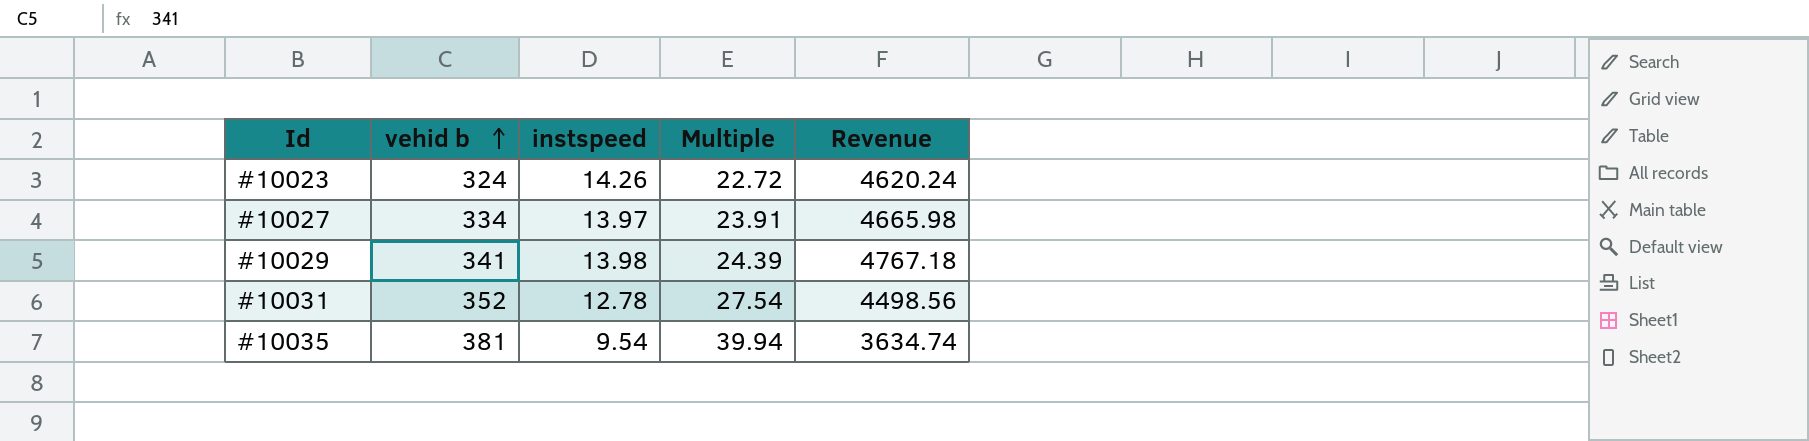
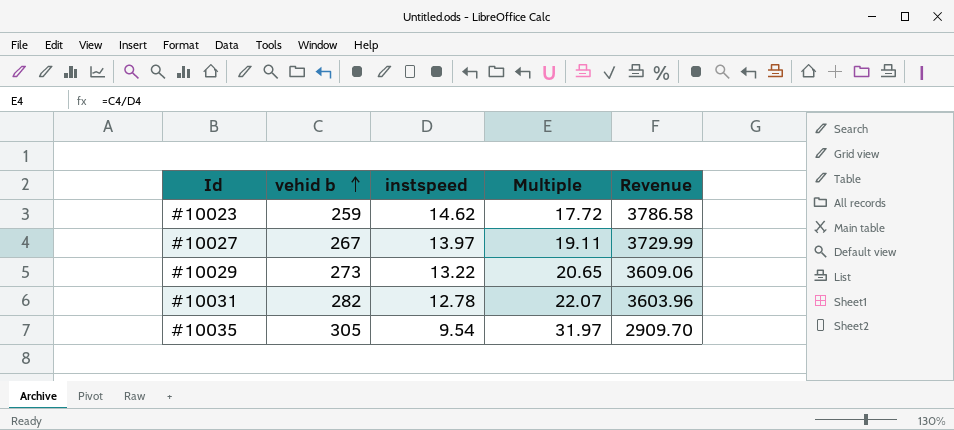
#10023 | vehid b: 324 -> 259
#10023 | instspeed: 14.26 -> 14.62
#10023 | Multiple: 22.72 -> 17.72
#10023 | Revenue: 4620.24 -> 3786.58
#10027 | vehid b: 334 -> 267
#10027 | Multiple: 23.91 -> 19.11
#10027 | Revenue: 4665.98 -> 3729.99
#10029 | vehid b: 341 -> 273
#10029 | instspeed: 13.98 -> 13.22
#10029 | Multiple: 24.39 -> 20.65
#10029 | Revenue: 4767.18 -> 3609.06
#10031 | vehid b: 352 -> 282
#10031 | Multiple: 27.54 -> 22.07
#10031 | Revenue: 4498.56 -> 3603.96
#10035 | vehid b: 381 -> 305
#10035 | Multiple: 39.94 -> 31.97
#10035 | Revenue: 3634.74 -> 2909.70

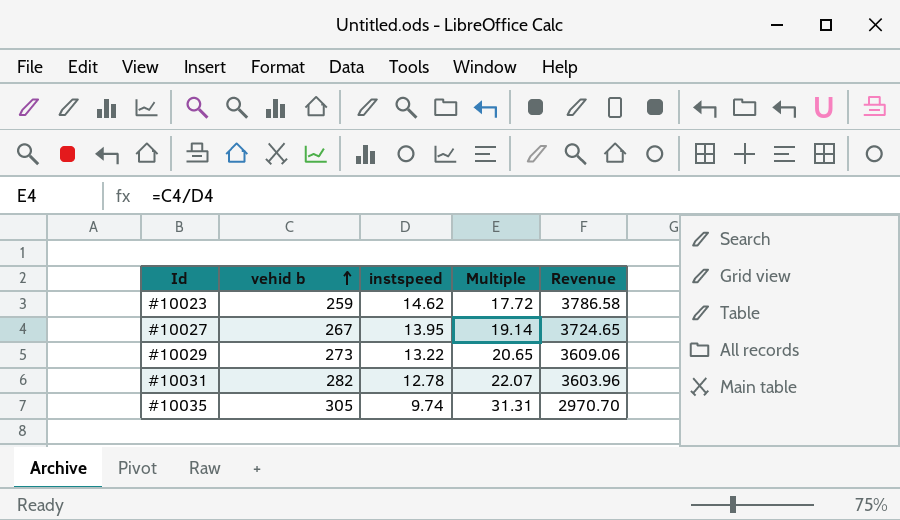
#10027 | instspeed: 13.97 -> 13.95
#10027 | Multiple: 19.11 -> 19.14
#10027 | Revenue: 3729.99 -> 3724.65
#10035 | instspeed: 9.54 -> 9.74
#10035 | Multiple: 31.97 -> 31.31
#10035 | Revenue: 2909.70 -> 2970.70

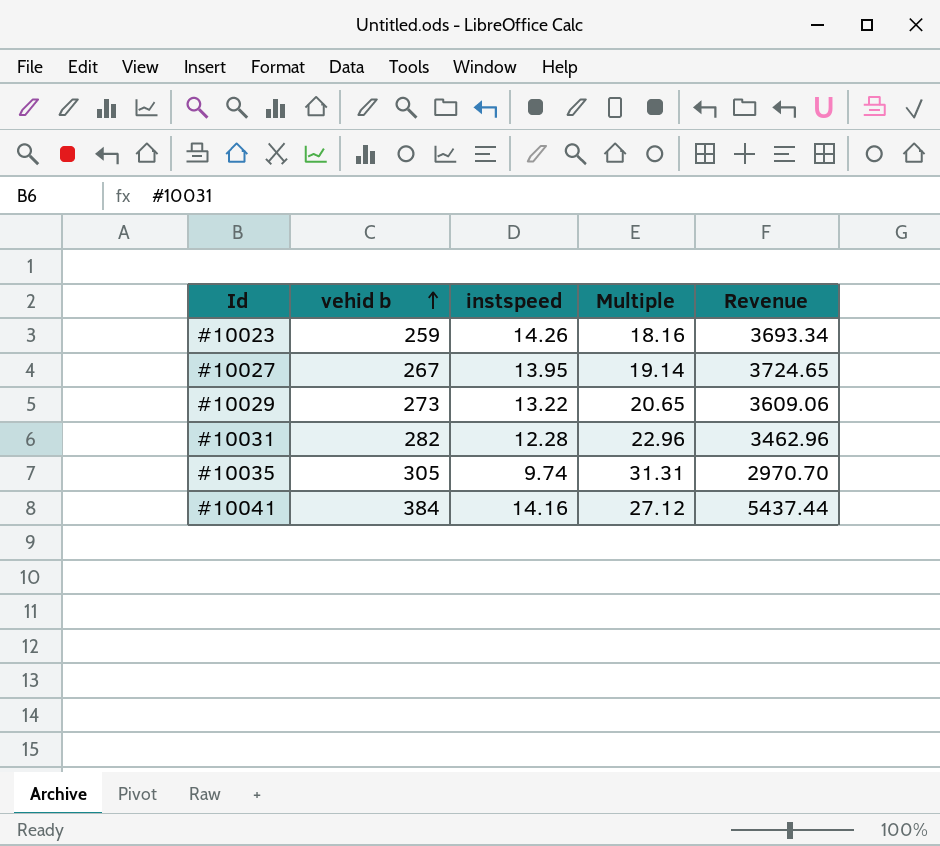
#10023 | instspeed: 14.62 -> 14.26
#10023 | Multiple: 17.72 -> 18.16
#10023 | Revenue: 3786.58 -> 3693.34
#10031 | instspeed: 12.78 -> 12.28
#10031 | Multiple: 22.07 -> 22.96
#10031 | Revenue: 3603.96 -> 3462.96
row #10041: none -> 384 | 14.16 | 27.12 | 5437.44

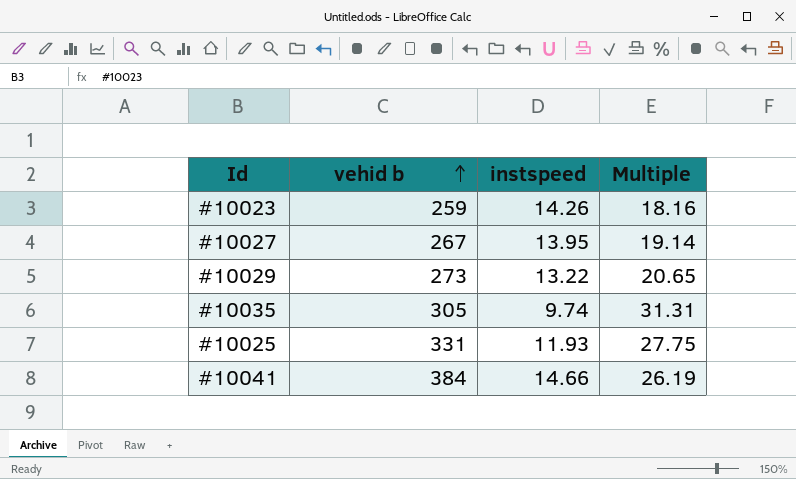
column Revenue | formula: [vehid b] * [instspeed] -> none
row #10031: 282 | 12.28 | 22.96 | 3462.96 -> none
row #10025: none -> 331 | 11.93 | 27.75
#10041 | instspeed: 14.16 -> 14.66
#10041 | Multiple: 27.12 -> 26.19

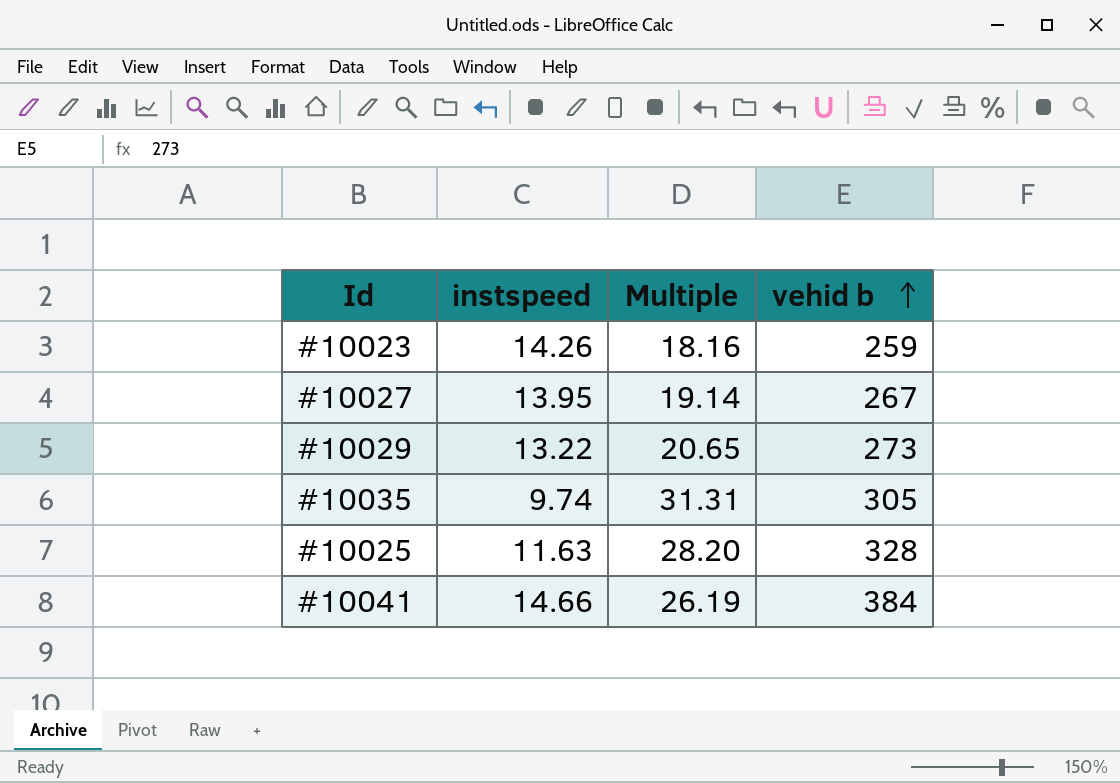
column vehid b | position: 2 -> 4
#10025 | instspeed: 11.93 -> 11.63
#10025 | Multiple: 27.75 -> 28.20
#10025 | vehid b: 331 -> 328

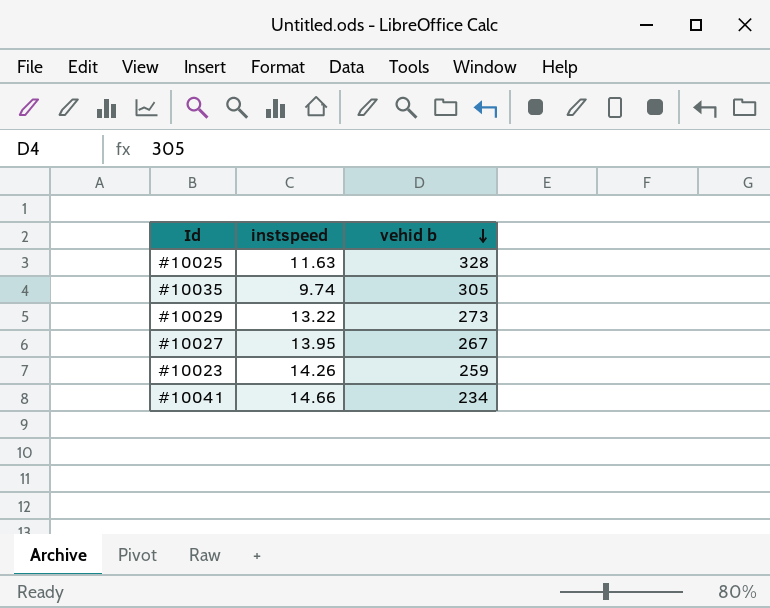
row order: vehid b ascending -> vehid b descending
column Multiple | formula: [vehid b] / [instspeed] -> none
#10041 | vehid b: 384 -> 234

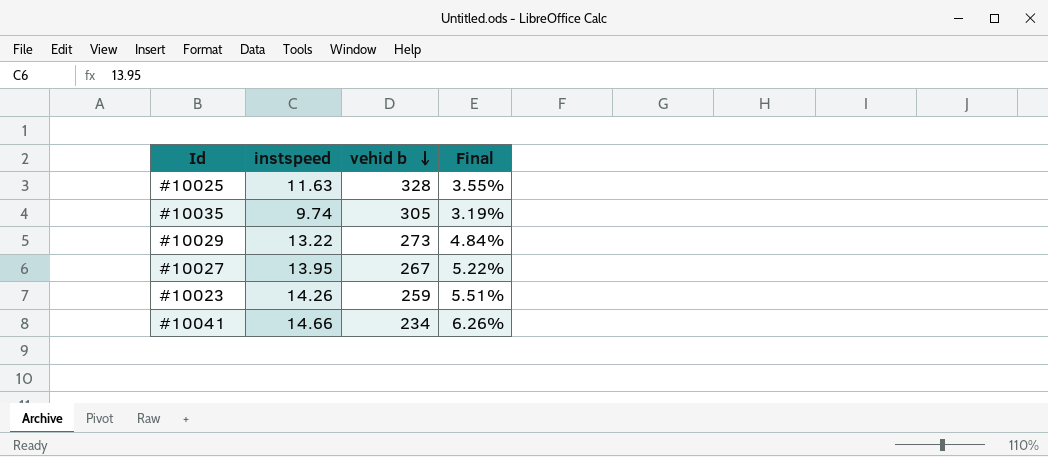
column Final | formula: none -> [instspeed] / [vehid b]

